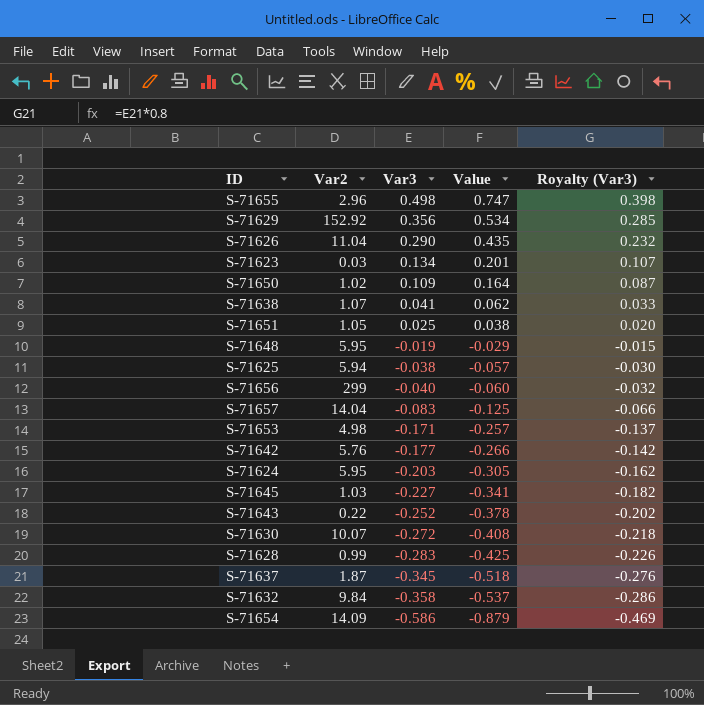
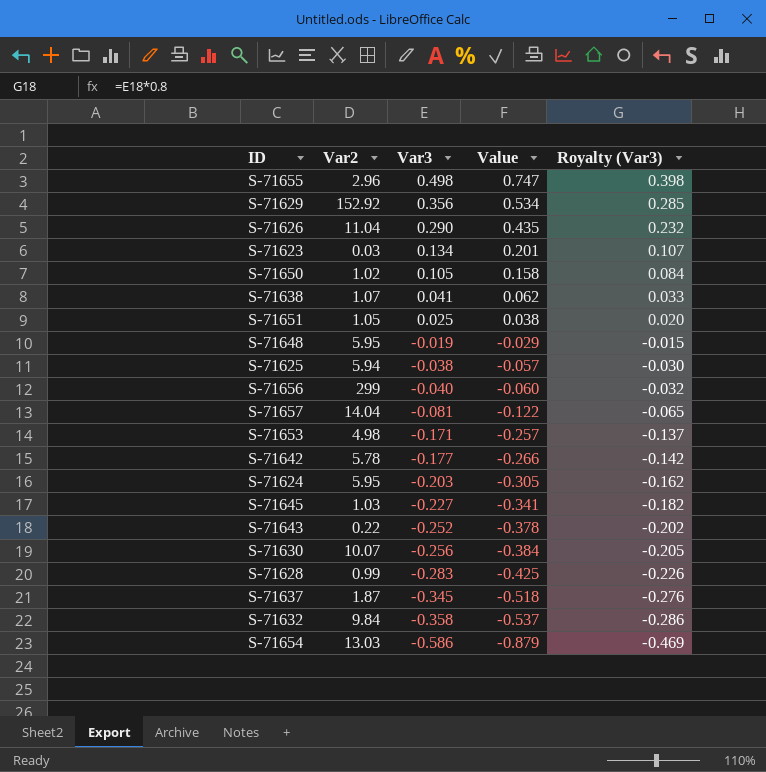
S-71650 | Var3: 0.109 -> 0.105
S-71650 | Value: 0.164 -> 0.158
S-71650 | Royalty (Var3): 0.087 -> 0.084
S-71657 | Var3: -0.083 -> -0.081
S-71657 | Value: -0.125 -> -0.122
S-71657 | Royalty (Var3): -0.066 -> -0.065
S-71642 | Var2: 5.76 -> 5.78
S-71630 | Var3: -0.272 -> -0.256
S-71630 | Value: -0.408 -> -0.384
S-71630 | Royalty (Var3): -0.218 -> -0.205
S-71654 | Var2: 14.09 -> 13.03

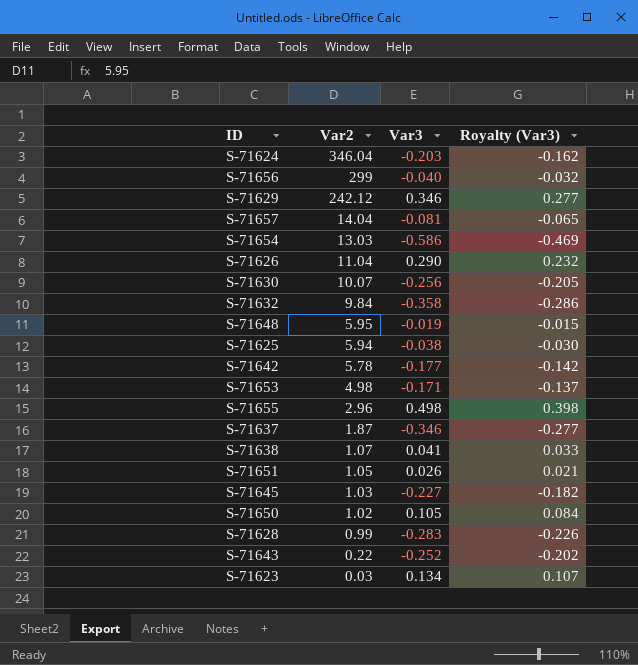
row order: Var3 descending -> Var2 descending
column Value | formula: [Var3] * 1.5 -> none
S-71624 | Var2: 5.95 -> 346.04
S-71629 | Var2: 152.92 -> 242.12
S-71629 | Var3: 0.356 -> 0.346
S-71629 | Royalty (Var3): 0.285 -> 0.277
S-71637 | Var3: -0.345 -> -0.346
S-71637 | Royalty (Var3): -0.276 -> -0.277
S-71651 | Var3: 0.025 -> 0.026
S-71651 | Royalty (Var3): 0.020 -> 0.021

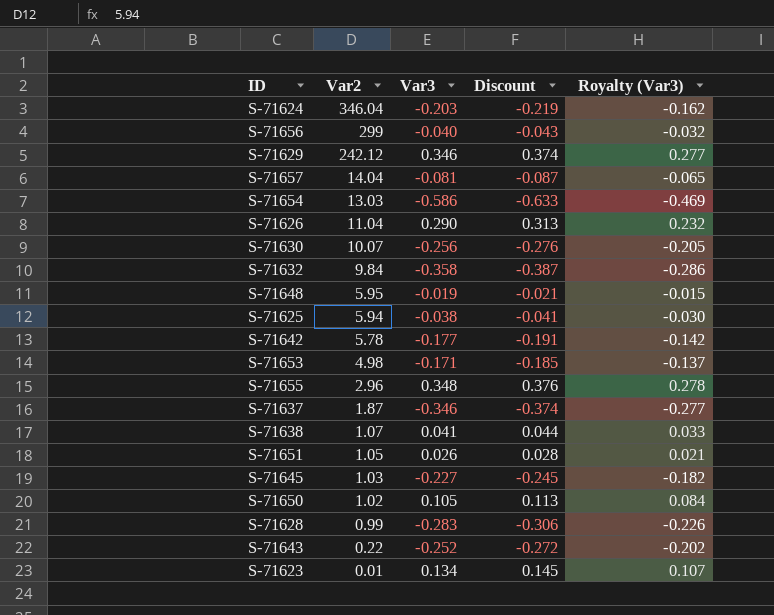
column Discount | formula: none -> [Var3] * 1.08
S-71655 | Var3: 0.498 -> 0.348
S-71655 | Royalty (Var3): 0.398 -> 0.278
S-71623 | Var2: 0.03 -> 0.01

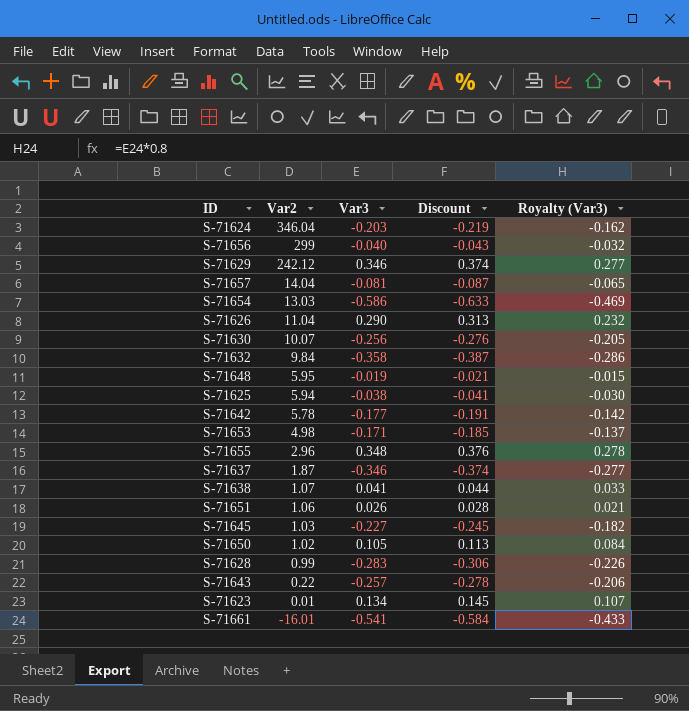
S-71651 | Var2: 1.05 -> 1.06
S-71643 | Var3: -0.252 -> -0.257
S-71643 | Discount: -0.272 -> -0.278
S-71643 | Royalty (Var3): -0.202 -> -0.206
row S-71661: none -> -16.01 | -0.541 | -0.584 | -0.433

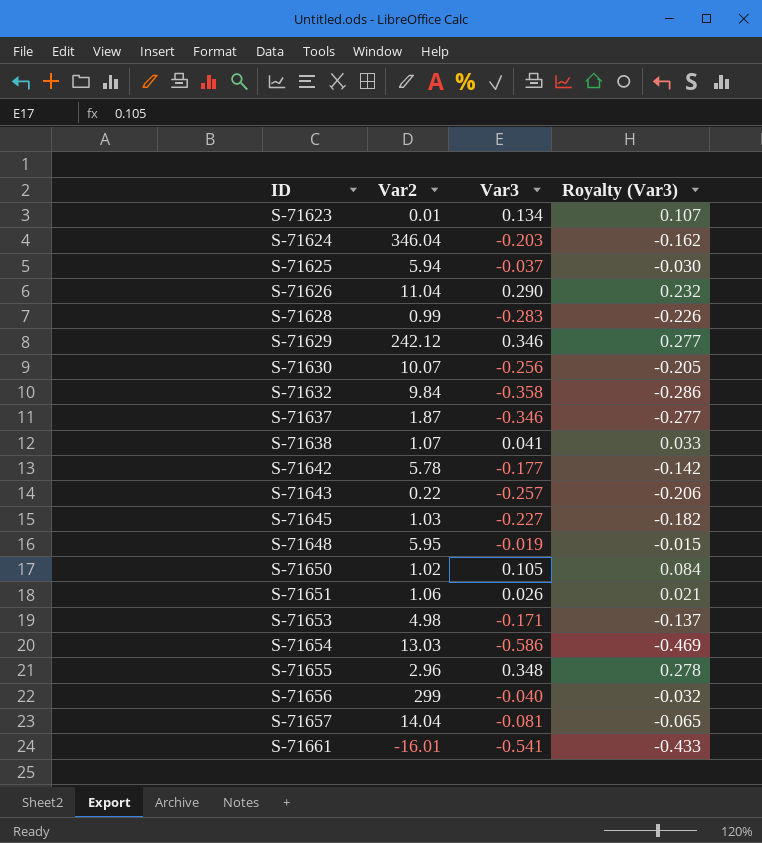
row order: Var2 descending -> ID ascending
column Discount | formula: [Var3] * 1.08 -> none
S-71625 | Var3: -0.038 -> -0.037

